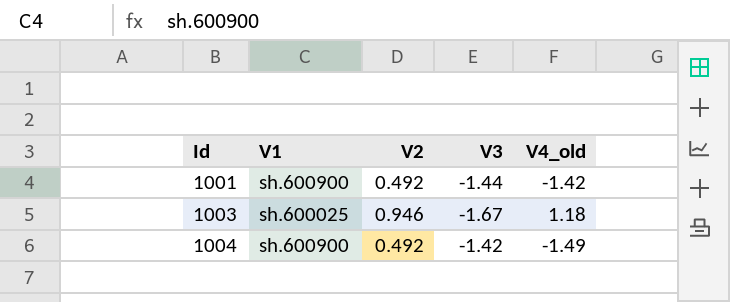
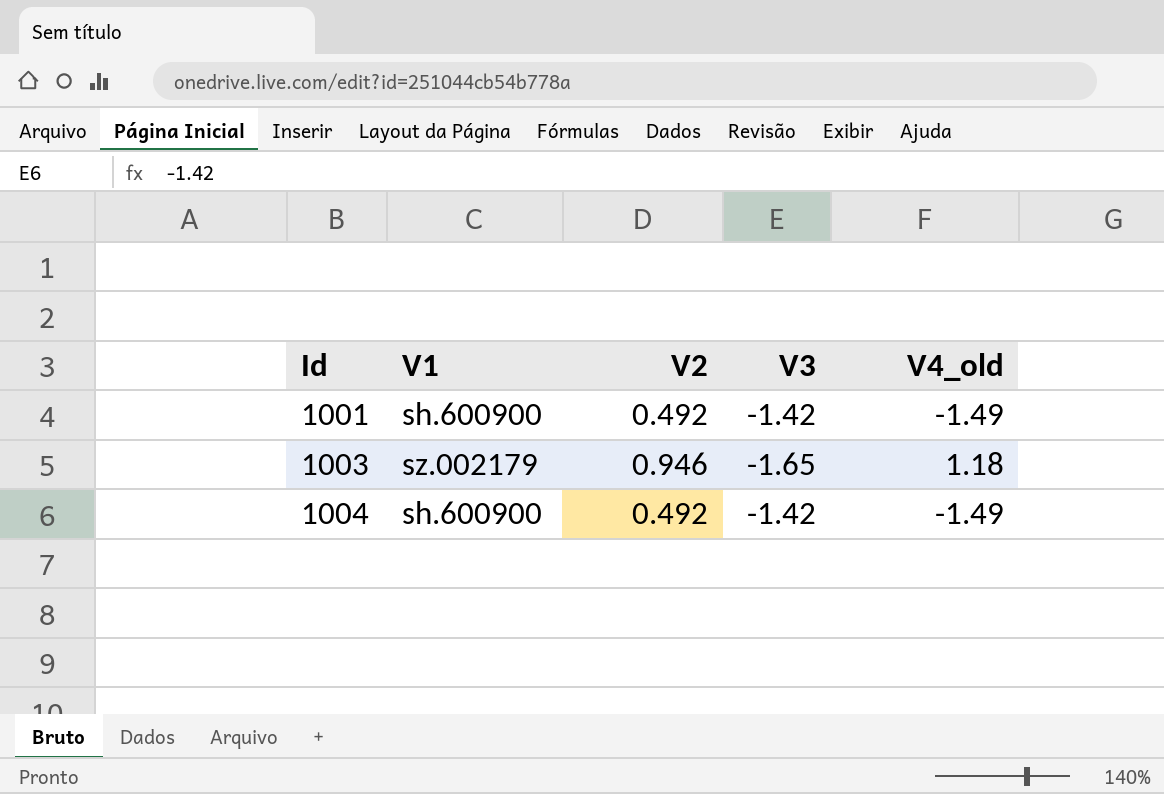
1001 | V3: -1.44 -> -1.42
1001 | V4_old: -1.42 -> -1.49
1003 | V1: sh.600025 -> sz.002179
1003 | V3: -1.67 -> -1.65

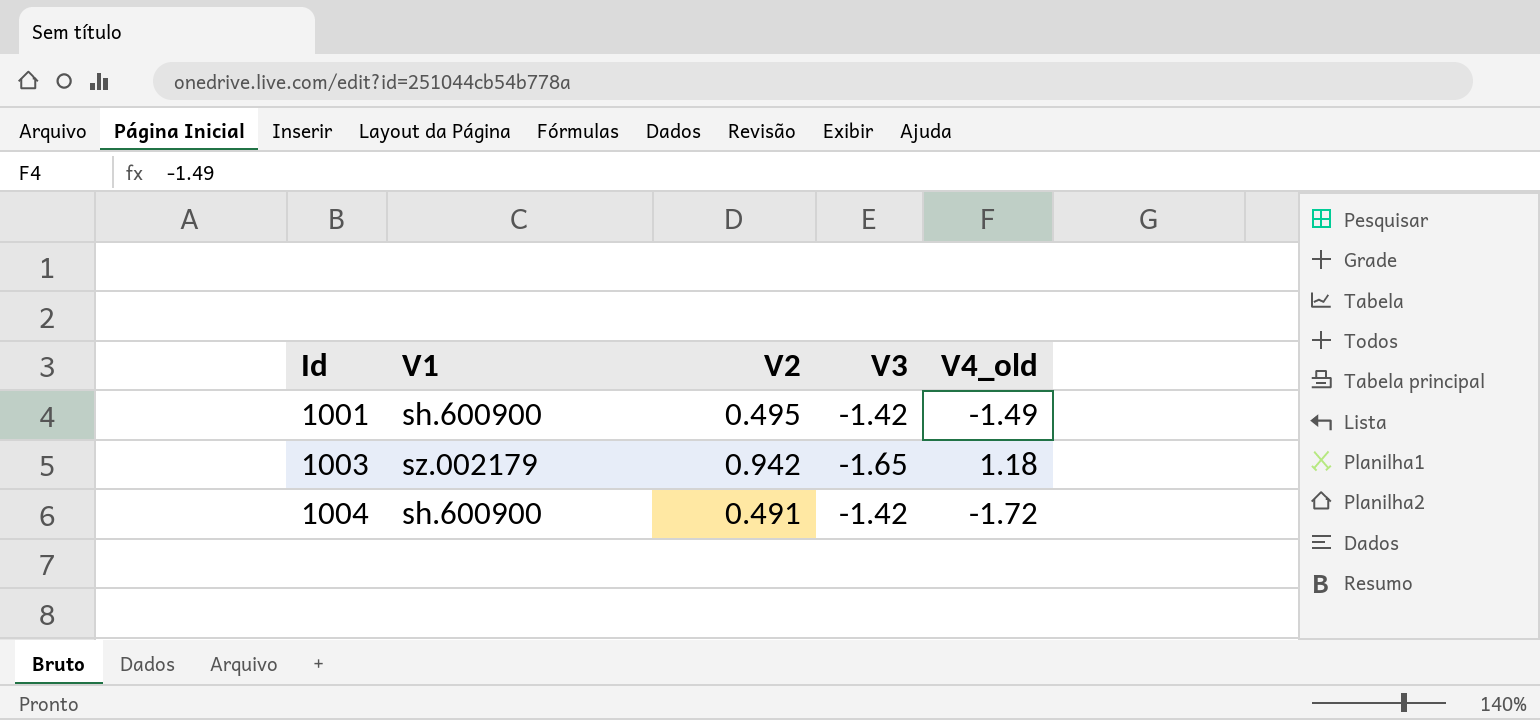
1001 | V2: 0.492 -> 0.495
1003 | V2: 0.946 -> 0.942
1004 | V2: 0.492 -> 0.491
1004 | V4_old: -1.49 -> -1.72

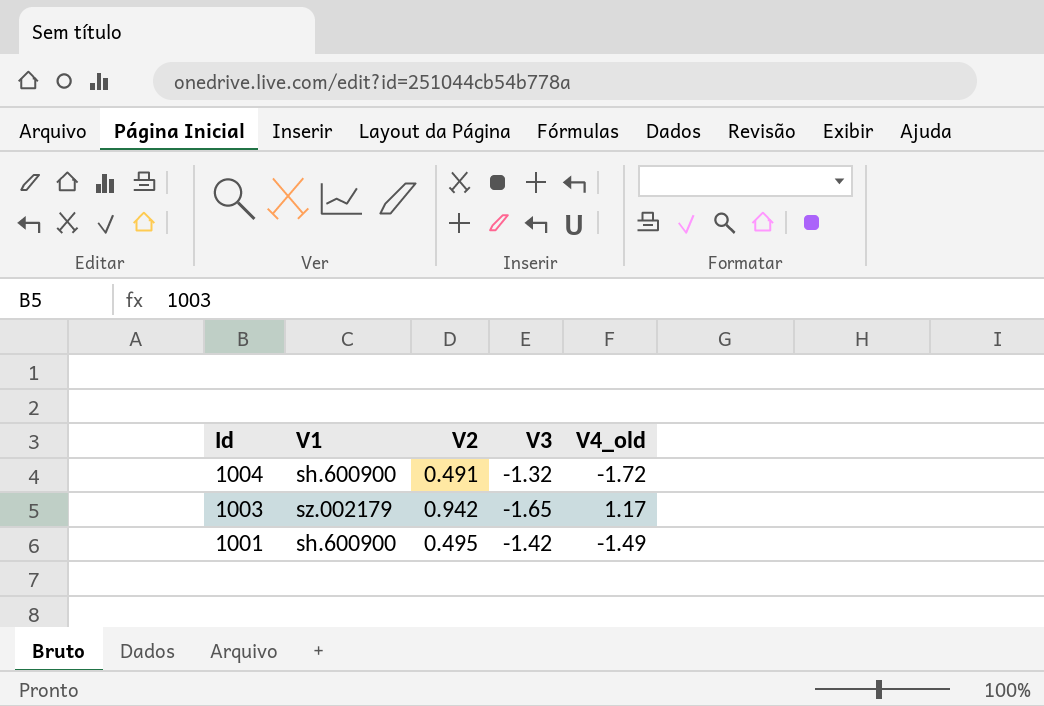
row order: Id ascending -> Id descending
1004 | V3: -1.42 -> -1.32
1003 | V4_old: 1.18 -> 1.17

